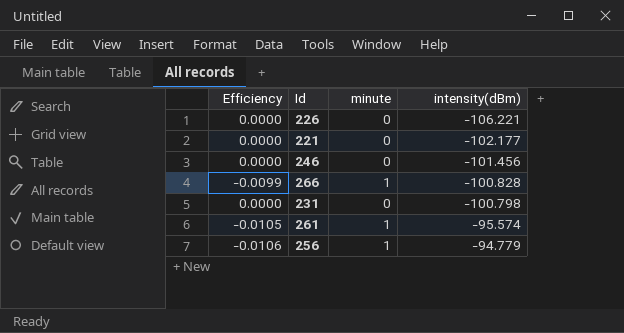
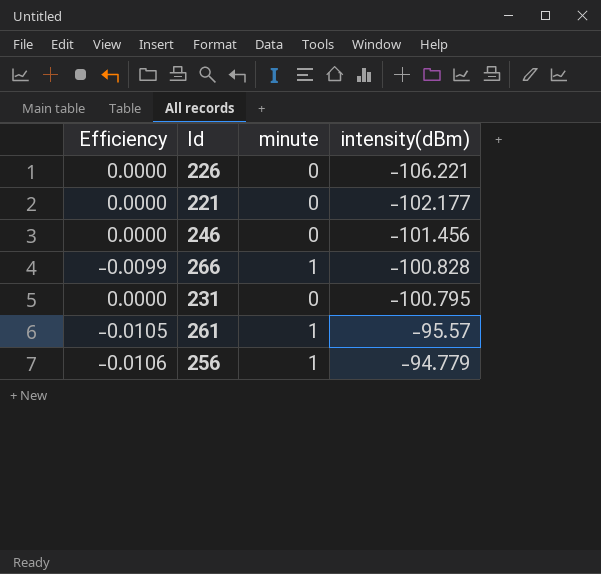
231 | intensity(dBm): -100.798 -> -100.795
261 | intensity(dBm): -95.574 -> -95.57

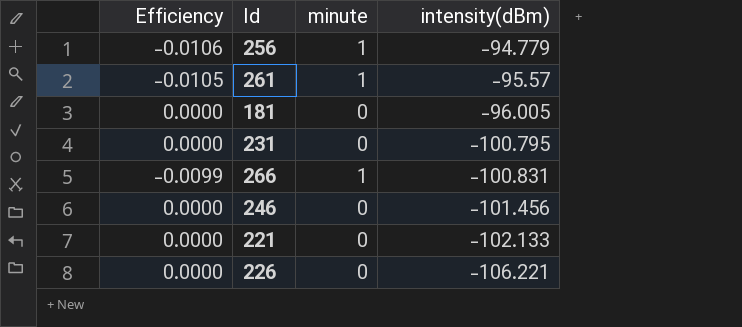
row order: intensity(dBm) ascending -> intensity(dBm) descending
row 181: none -> 0.0000 | 0 | -96.005
266 | intensity(dBm): -100.828 -> -100.831
221 | intensity(dBm): -102.177 -> -102.133

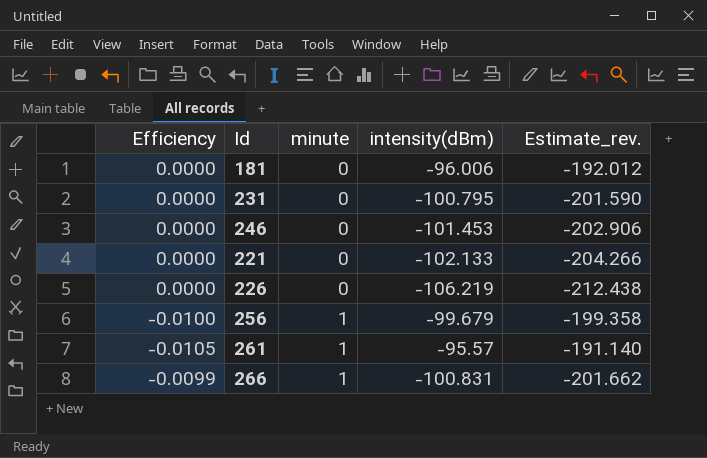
row order: intensity(dBm) descending -> minute ascending
column Estimate_rev. | formula: none -> [intensity(dBm)] * 2
181 | intensity(dBm): -96.005 -> -96.006
246 | intensity(dBm): -101.456 -> -101.453
226 | intensity(dBm): -106.221 -> -106.219
256 | Efficiency: -0.0106 -> -0.0100
256 | intensity(dBm): -94.779 -> -99.679

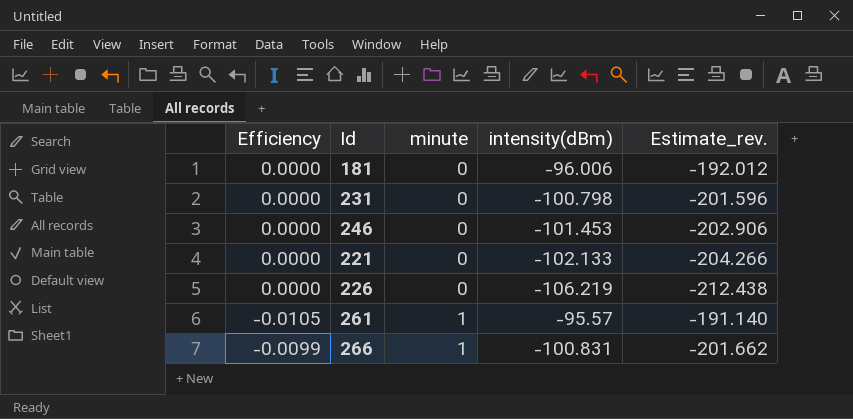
row 256: -0.0100 | 1 | -99.679 | -199.358 -> none
231 | intensity(dBm): -100.795 -> -100.798
231 | Estimate_rev.: -201.590 -> -201.596

